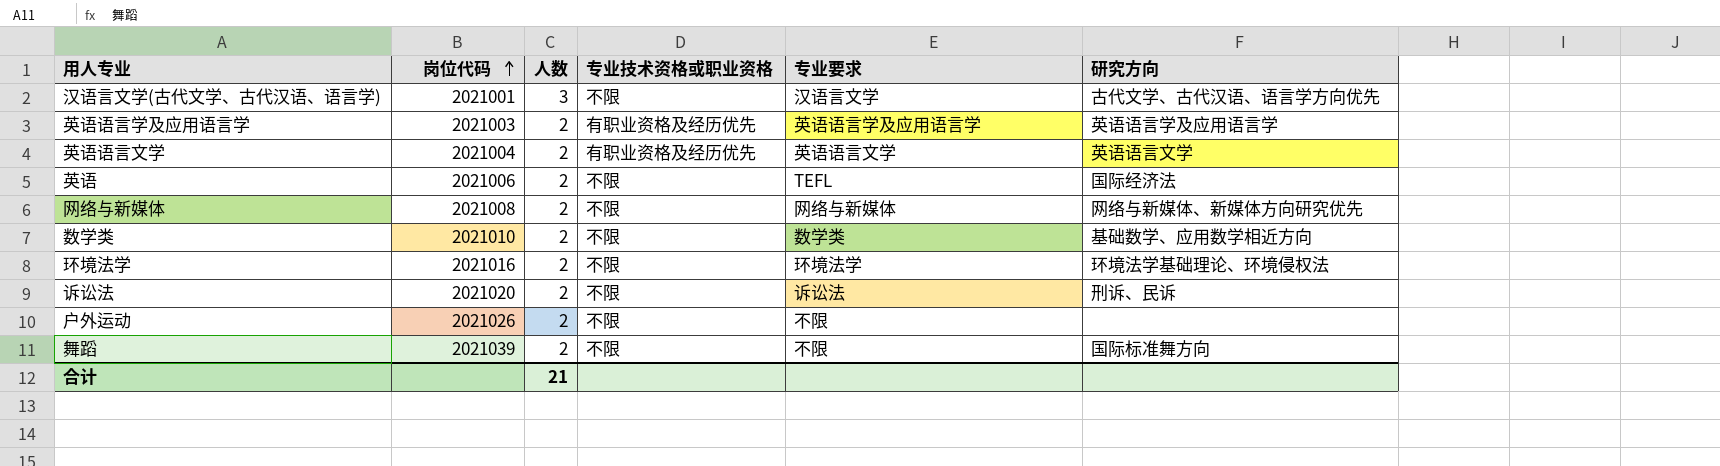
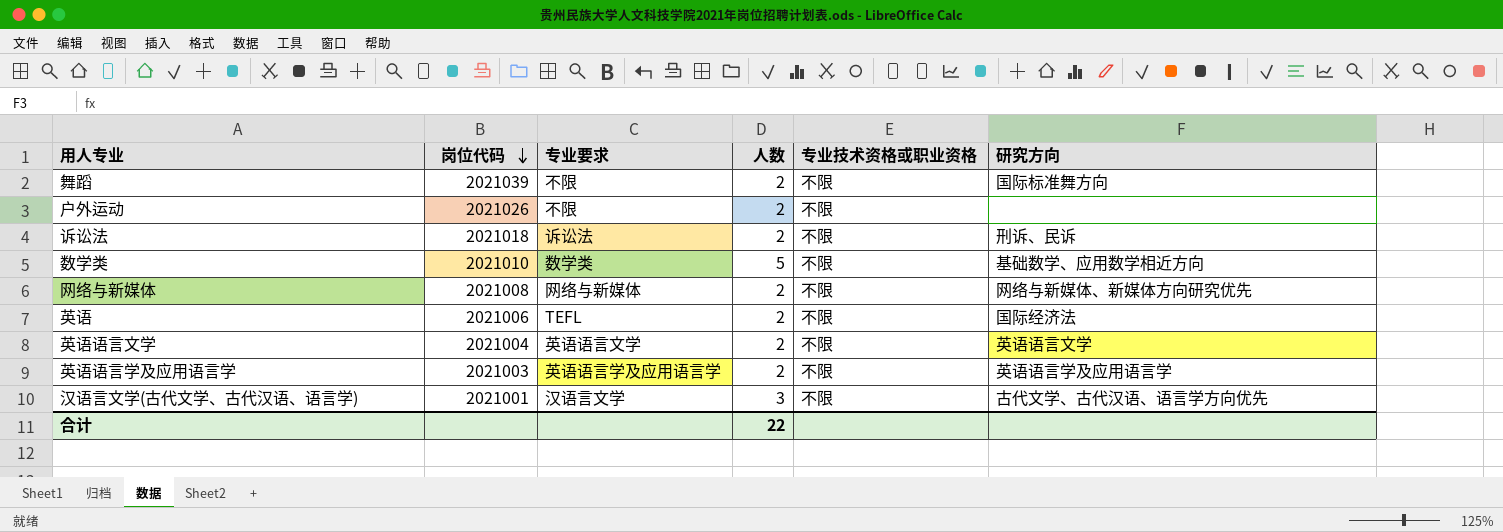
row order: 岗位代码 ascending -> 岗位代码 descending
column 专业要求 | position: 5 -> 3
row 环境法学: 2021016 | 2 | 不限 | 环境法学 | 环境法学基础理论、环境侵权法 -> none
诉讼法 | 岗位代码: 2021020 -> 2021018
数学类 | 人数: 2 -> 5
英语语言文学 | 专业技术资格或职业资格: 有职业资格及经历优先 -> 不限
英语语言学及应用语言学 | 专业技术资格或职业资格: 有职业资格及经历优先 -> 不限
合计 | 人数: 21 -> 22

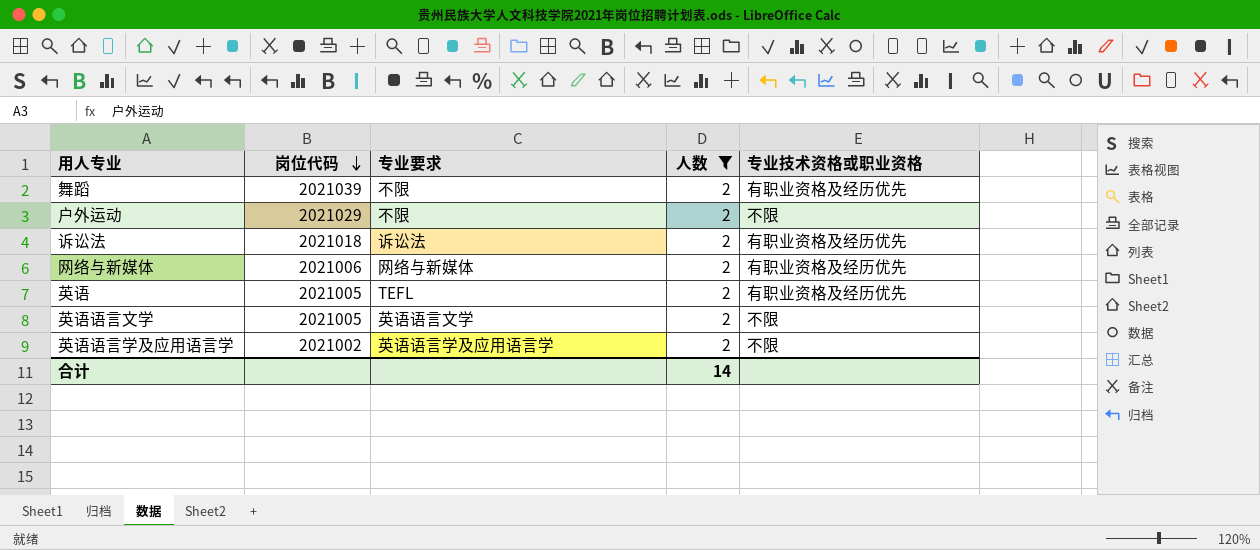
filter: none -> 人数 = 2
column 研究方向 | position: 6 -> none
舞蹈 | 专业技术资格或职业资格: 不限 -> 有职业资格及经历优先
户外运动 | 岗位代码: 2021026 -> 2021029
诉讼法 | 专业技术资格或职业资格: 不限 -> 有职业资格及经历优先
网络与新媒体 | 岗位代码: 2021008 -> 2021006
网络与新媒体 | 专业技术资格或职业资格: 不限 -> 有职业资格及经历优先
英语 | 岗位代码: 2021006 -> 2021005
英语 | 专业技术资格或职业资格: 不限 -> 有职业资格及经历优先
英语语言文学 | 岗位代码: 2021004 -> 2021005
英语语言学及应用语言学 | 岗位代码: 2021003 -> 2021002
合计 | 人数: 22 -> 14

